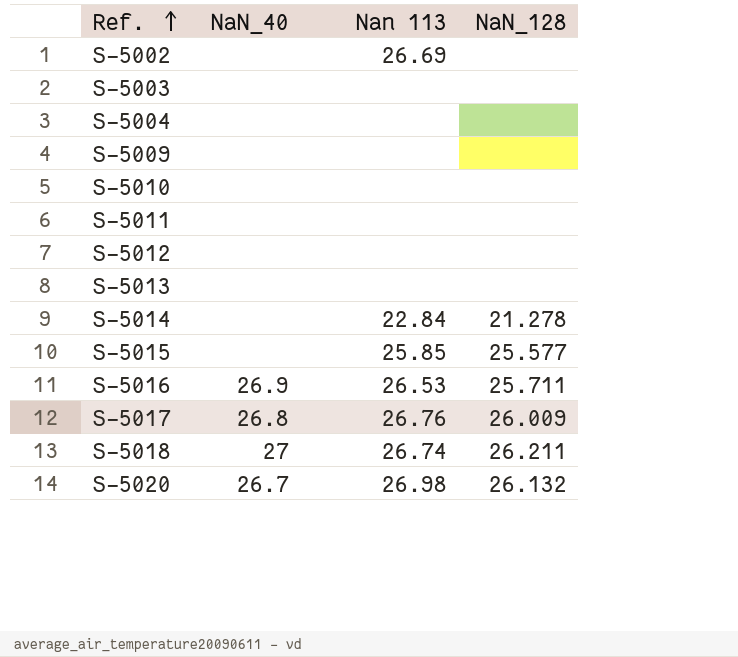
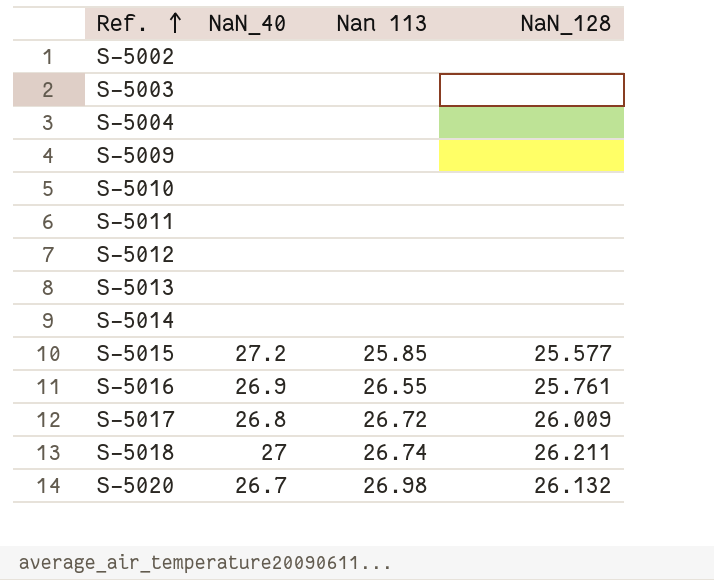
S-5002 | Nan 113: 26.69 -> none
S-5014 | Nan 113: 22.84 -> none
S-5014 | NaN_128: 21.278 -> none
S-5015 | NaN_40: none -> 27.2
S-5016 | Nan 113: 26.53 -> 26.55
S-5016 | NaN_128: 25.711 -> 25.761
S-5017 | Nan 113: 26.76 -> 26.72

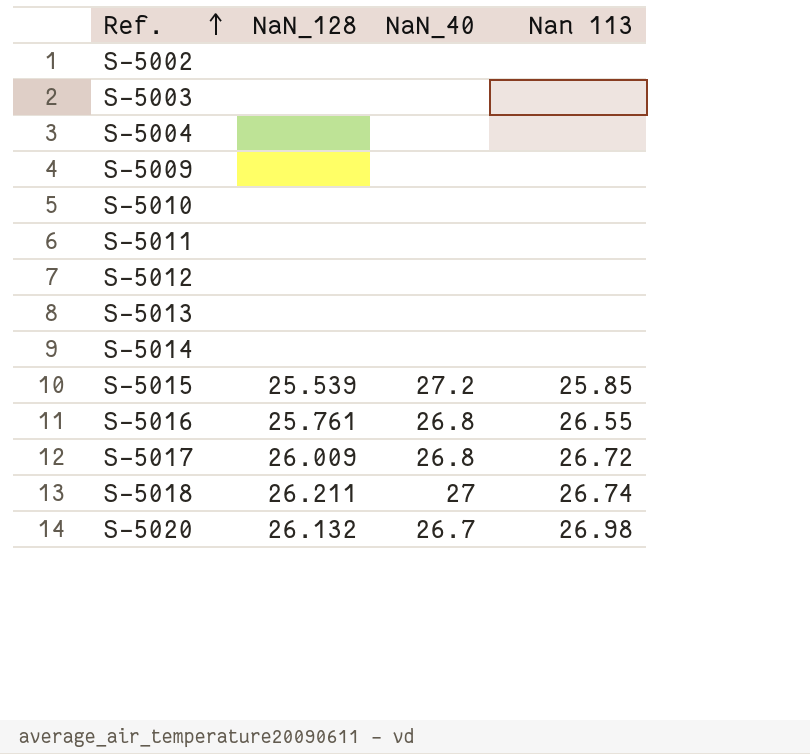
column NaN_128 | position: 4 -> 2
S-5015 | NaN_128: 25.577 -> 25.539
S-5016 | NaN_40: 26.9 -> 26.8

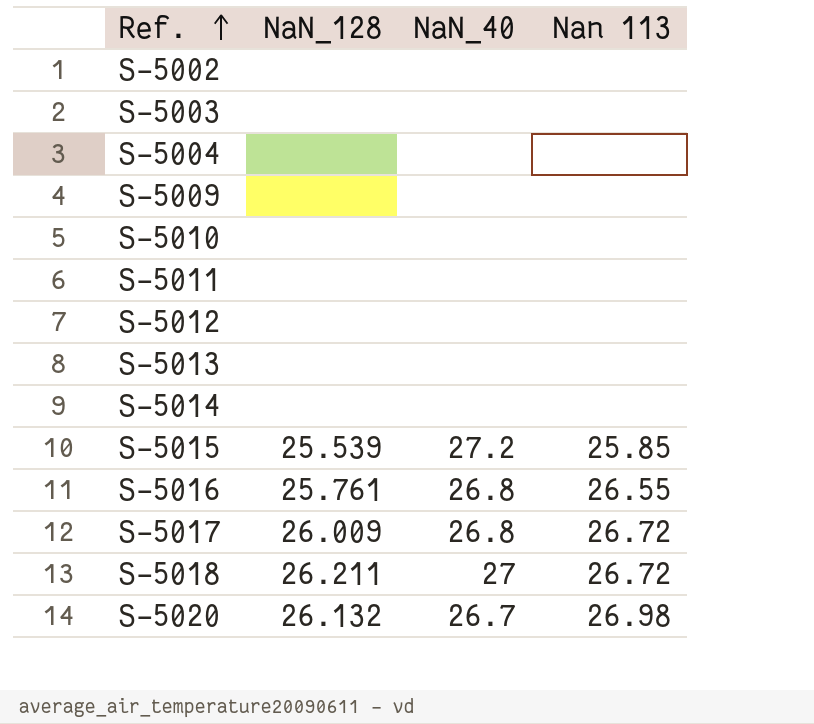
S-5018 | Nan 113: 26.74 -> 26.72

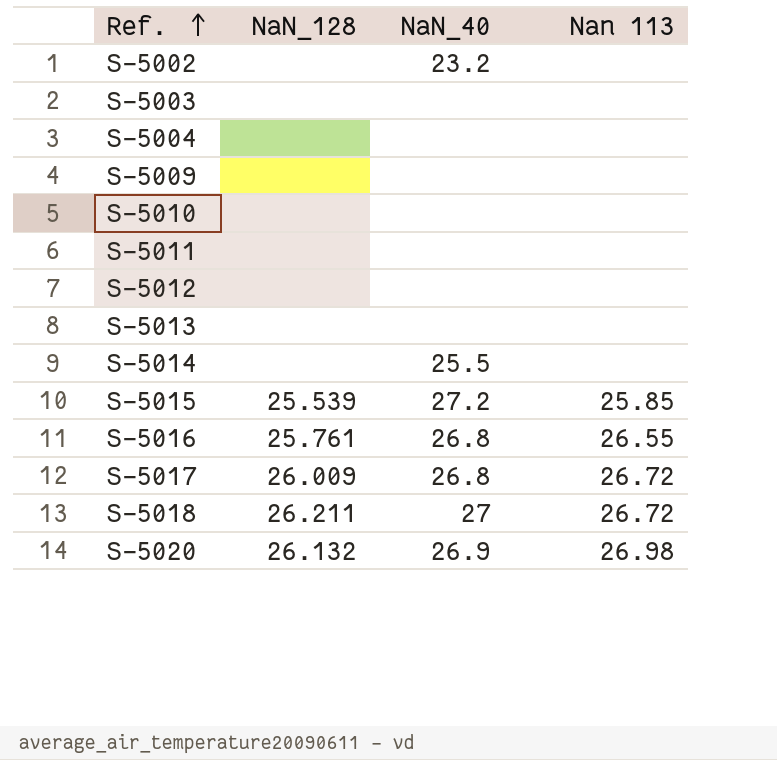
S-5002 | NaN_40: none -> 23.2
S-5014 | NaN_40: none -> 25.5
S-5020 | NaN_40: 26.7 -> 26.9

